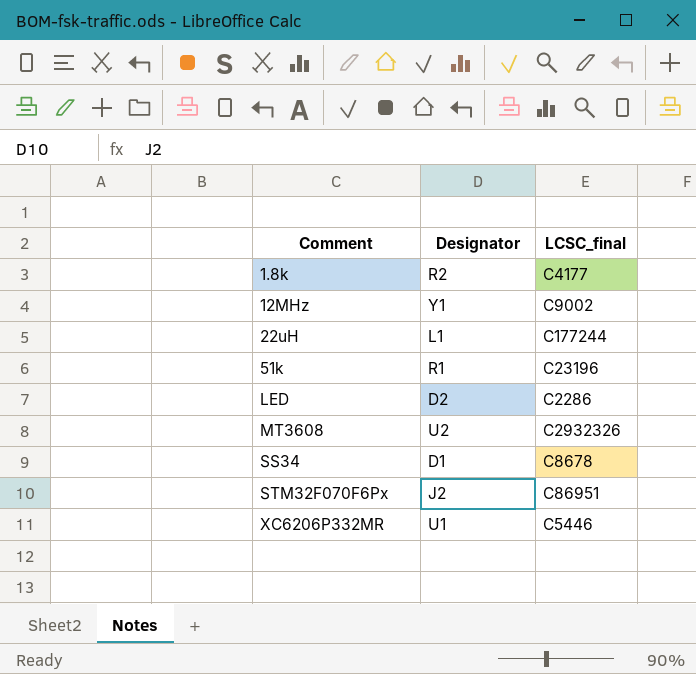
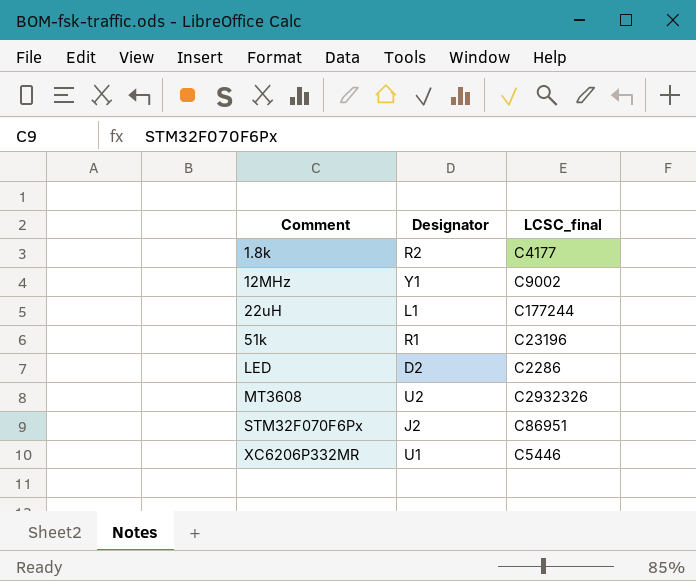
row SS34: D1 | C8678 -> none

